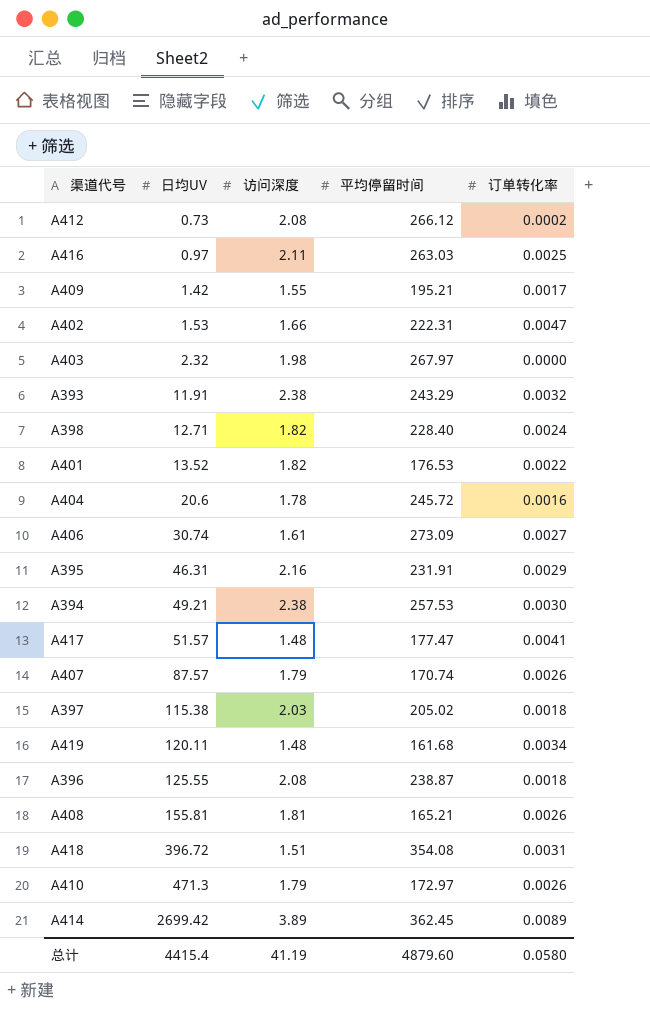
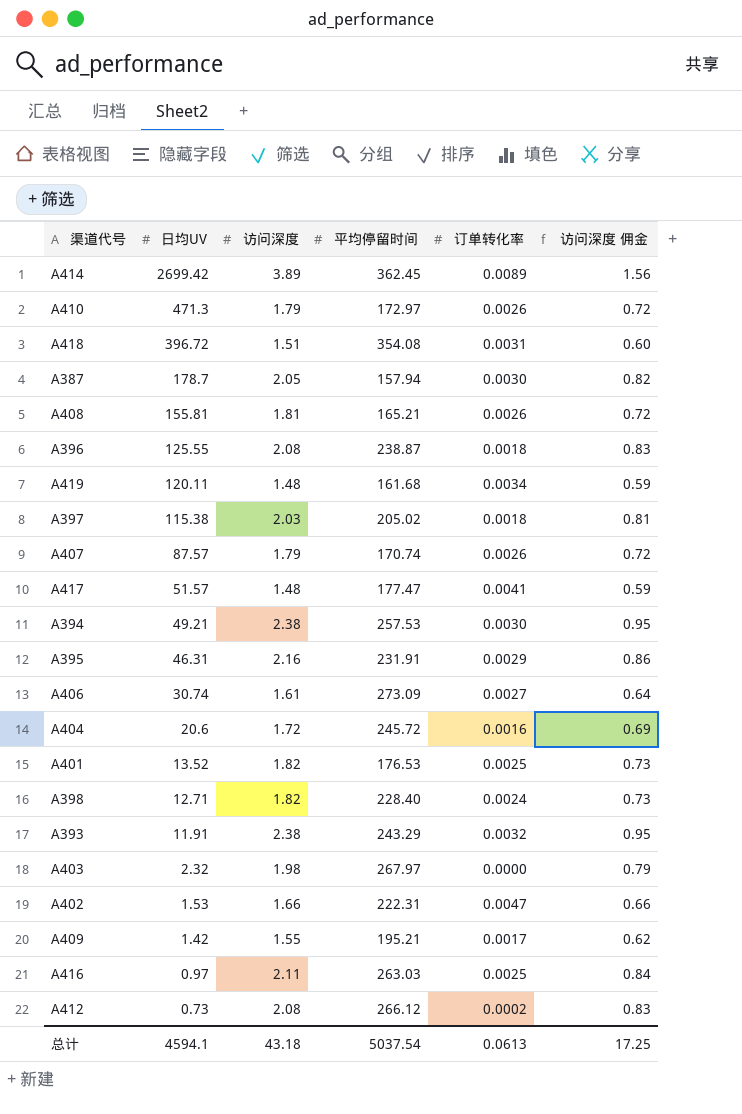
row order: 日均UV ascending -> 日均UV descending
column 访问深度 佣金 | formula: none -> [访问深度] * 0.4
row A387: none -> 178.7 | 2.05 | 157.94 | 0.0030 | 0.82
A404 | 访问深度: 1.78 -> 1.72
A401 | 订单转化率: 0.0022 -> 0.0025
总计 | 日均UV: 4415.4 -> 4594.1
总计 | 访问深度: 41.19 -> 43.18
总计 | 平均停留时间: 4879.60 -> 5037.54
总计 | 订单转化率: 0.0580 -> 0.0613

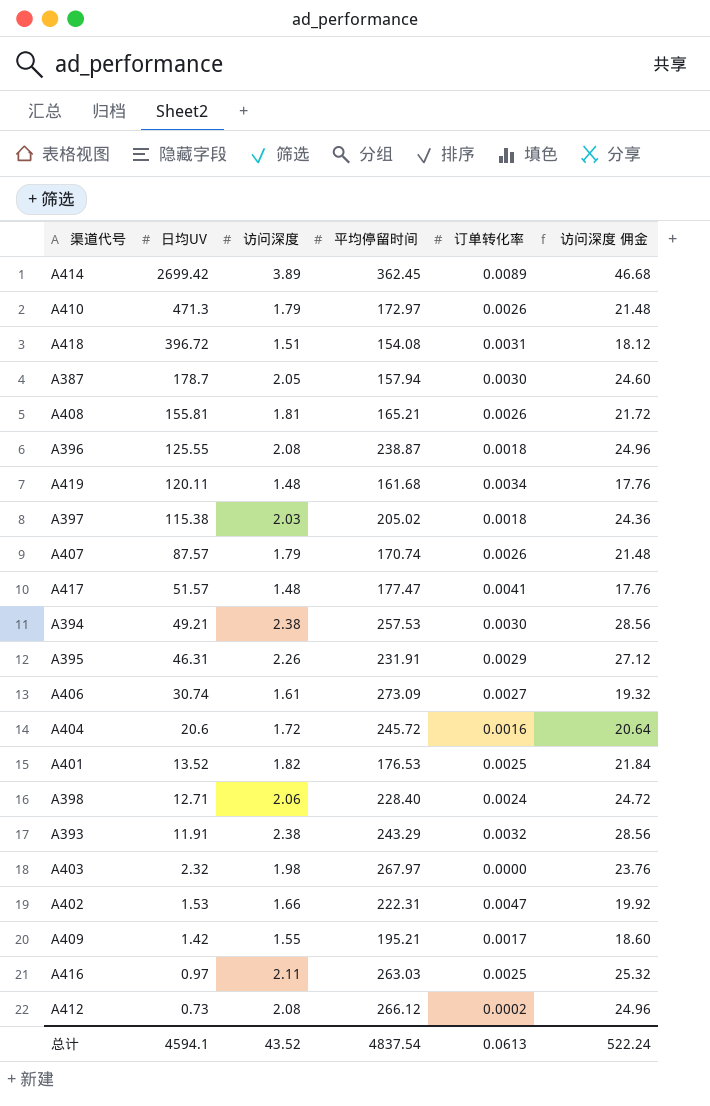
column 访问深度 佣金 | formula: [访问深度] * 0.4 -> [访问深度] * 12
A418 | 平均停留时间: 354.08 -> 154.08
A395 | 访问深度: 2.16 -> 2.26
A398 | 访问深度: 1.82 -> 2.06
总计 | 访问深度: 43.18 -> 43.52
总计 | 平均停留时间: 5037.54 -> 4837.54
总计 | 访问深度 佣金: 17.25 -> 522.24

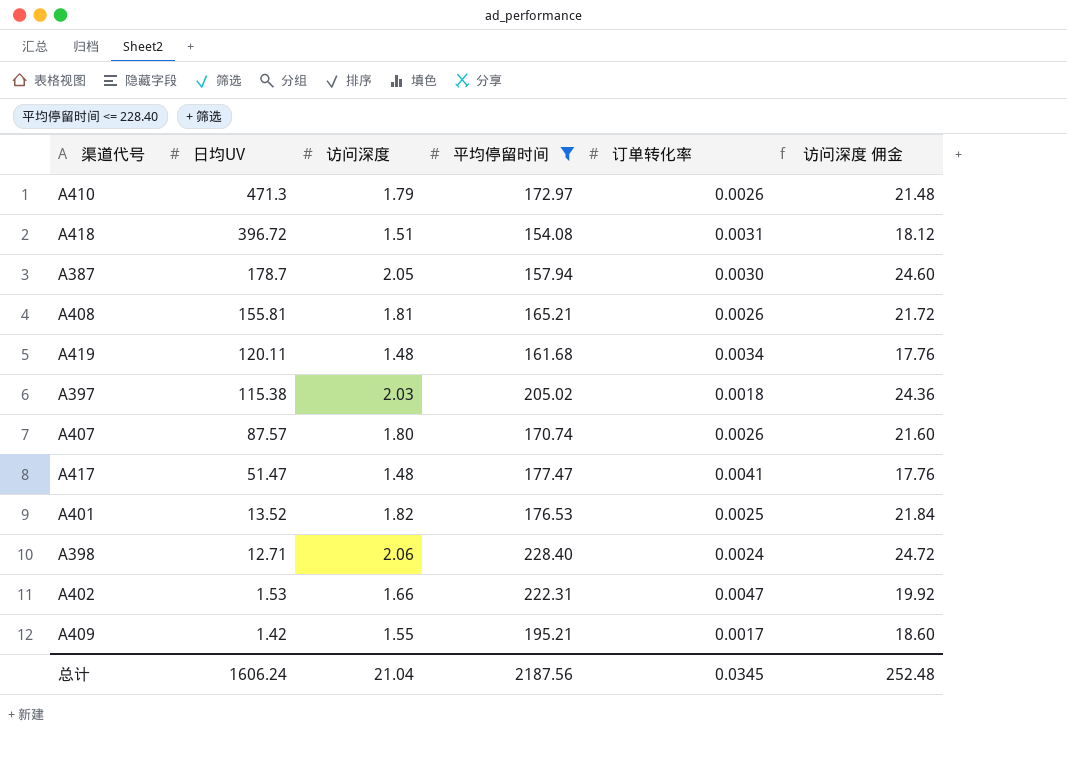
filter: none -> 平均停留时间 <= 228.40
A407 | 访问深度: 1.79 -> 1.80
A407 | 访问深度 佣金: 21.48 -> 21.60
A417 | 日均UV: 51.57 -> 51.47
总计 | 日均UV: 4594.1 -> 1606.24
总计 | 访问深度: 43.52 -> 21.04
总计 | 平均停留时间: 4837.54 -> 2187.56
总计 | 订单转化率: 0.0613 -> 0.0345
总计 | 访问深度 佣金: 522.24 -> 252.48

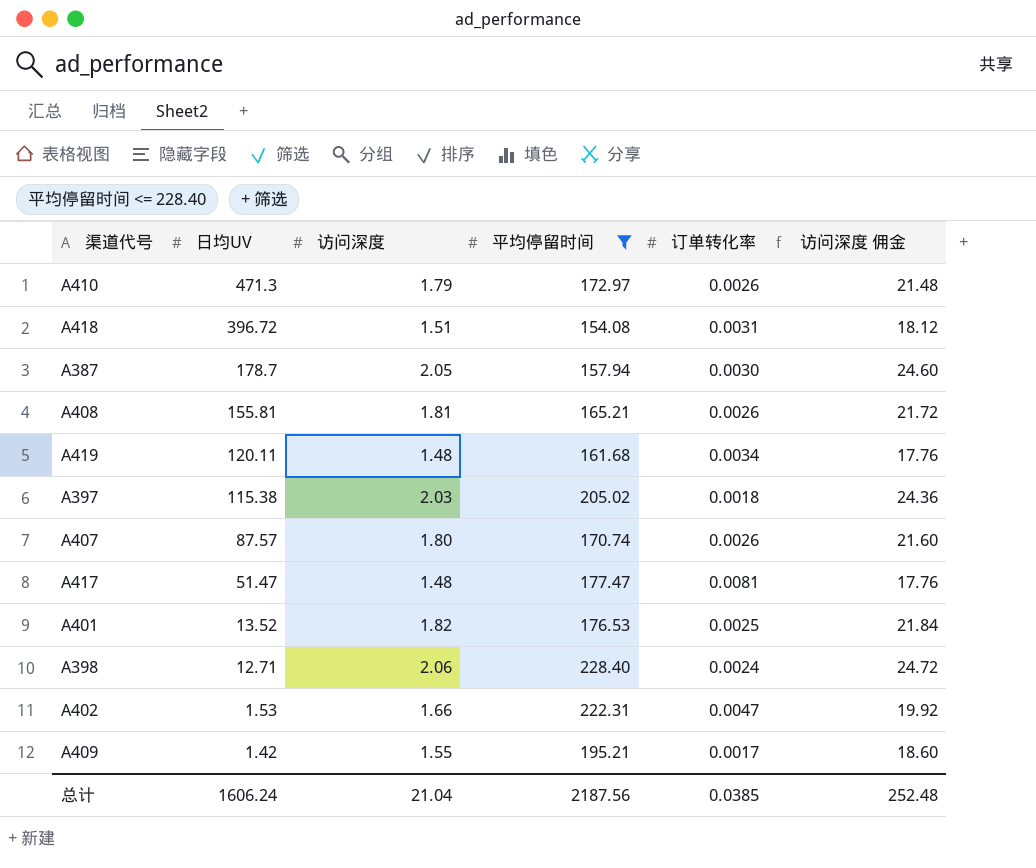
A417 | 订单转化率: 0.0041 -> 0.0081
总计 | 订单转化率: 0.0345 -> 0.0385

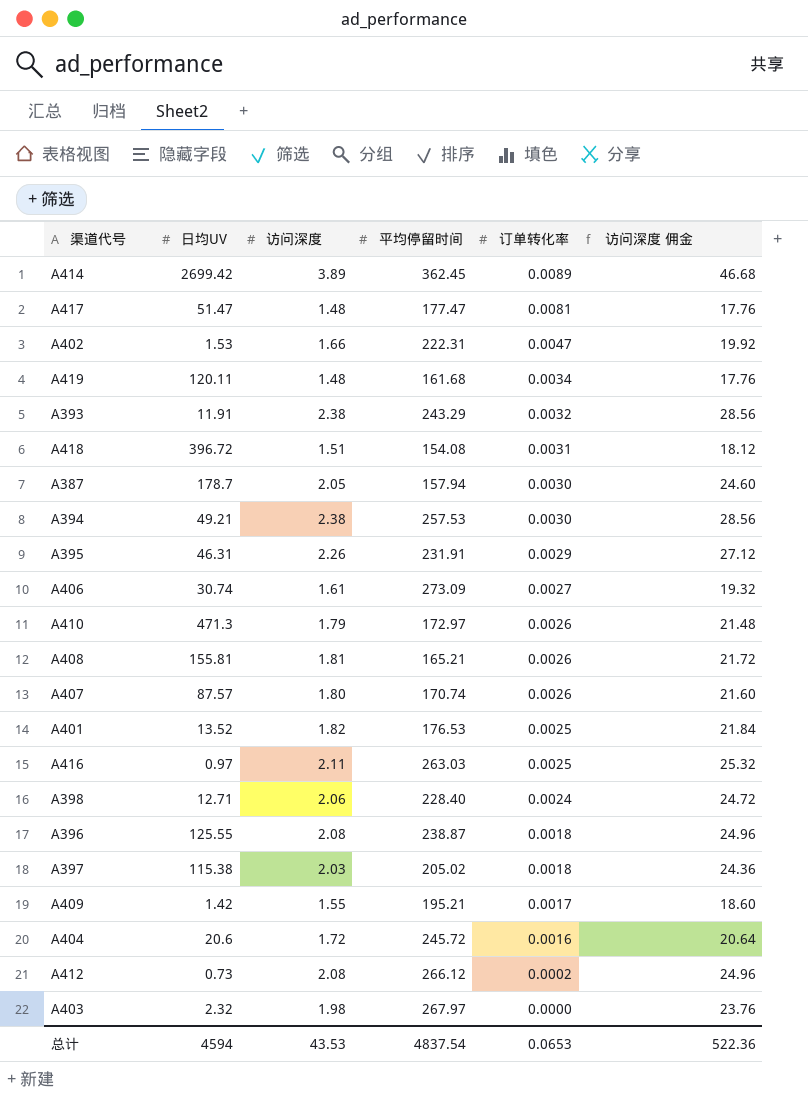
filter: 平均停留时间 <= 228.40 -> none
row order: 日均UV descending -> 订单转化率 descending
总计 | 日均UV: 1606.24 -> 4594
总计 | 访问深度: 21.04 -> 43.53
总计 | 平均停留时间: 2187.56 -> 4837.54
总计 | 订单转化率: 0.0385 -> 0.0653
总计 | 访问深度 佣金: 252.48 -> 522.36

